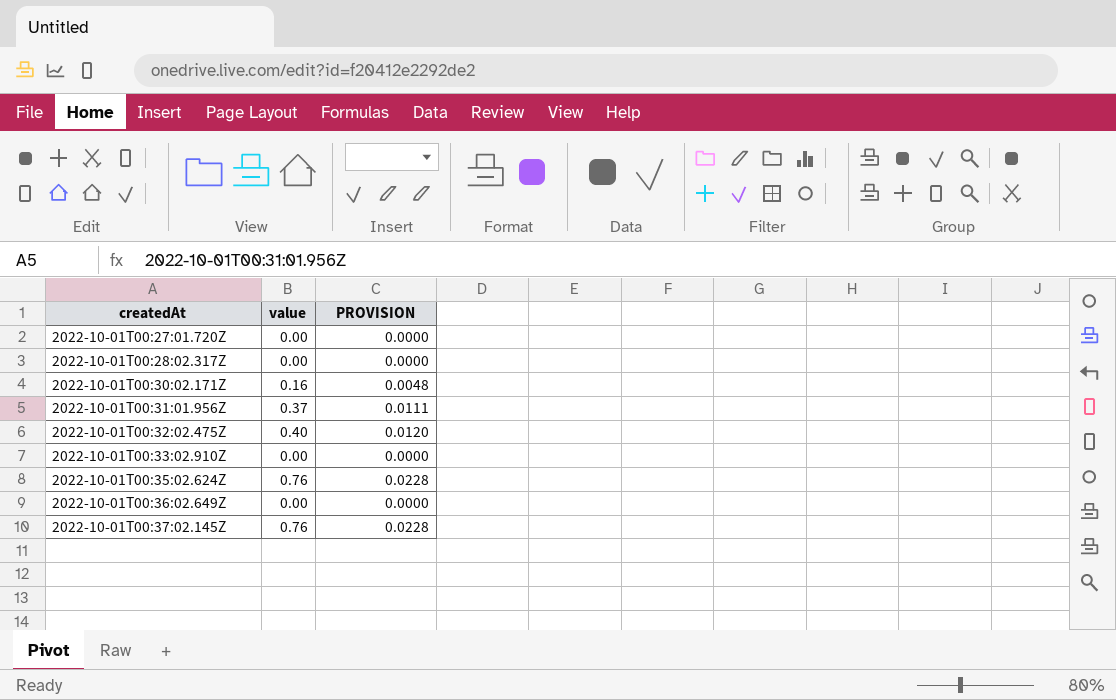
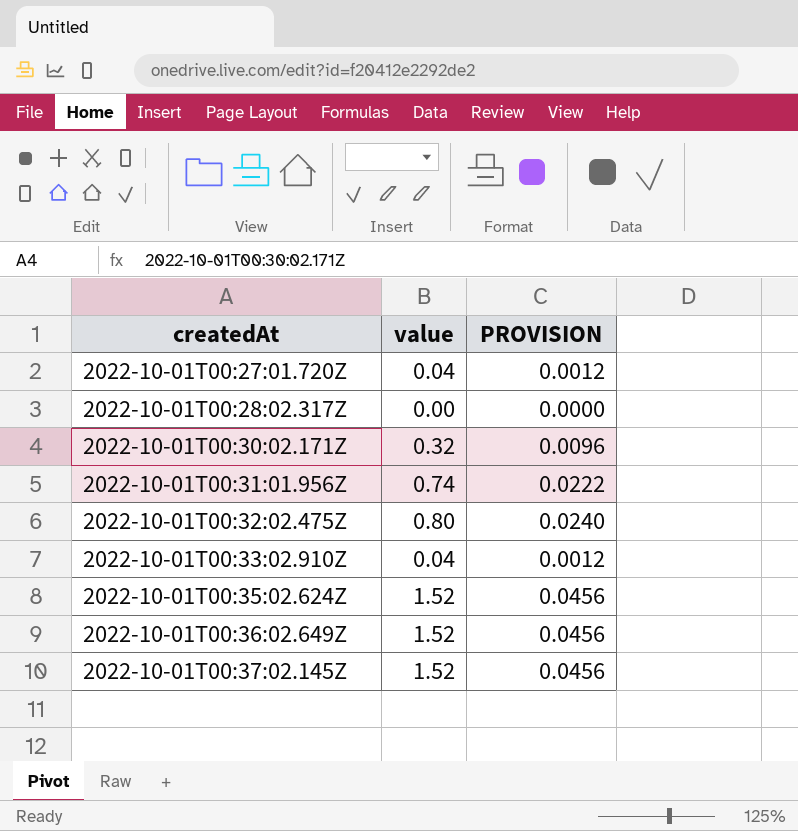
2022-10-01T00:27:01.720Z | value: 0.00 -> 0.04
2022-10-01T00:27:01.720Z | PROVISION: 0.0000 -> 0.0012
2022-10-01T00:30:02.171Z | value: 0.16 -> 0.32
2022-10-01T00:30:02.171Z | PROVISION: 0.0048 -> 0.0096
2022-10-01T00:31:01.956Z | value: 0.37 -> 0.74
2022-10-01T00:31:01.956Z | PROVISION: 0.0111 -> 0.0222
2022-10-01T00:32:02.475Z | value: 0.40 -> 0.80
2022-10-01T00:32:02.475Z | PROVISION: 0.0120 -> 0.0240
2022-10-01T00:33:02.910Z | value: 0.00 -> 0.04
2022-10-01T00:33:02.910Z | PROVISION: 0.0000 -> 0.0012
2022-10-01T00:35:02.624Z | value: 0.76 -> 1.52
2022-10-01T00:35:02.624Z | PROVISION: 0.0228 -> 0.0456
2022-10-01T00:36:02.649Z | value: 0.00 -> 1.52
2022-10-01T00:36:02.649Z | PROVISION: 0.0000 -> 0.0456
2022-10-01T00:37:02.145Z | value: 0.76 -> 1.52
2022-10-01T00:37:02.145Z | PROVISION: 0.0228 -> 0.0456

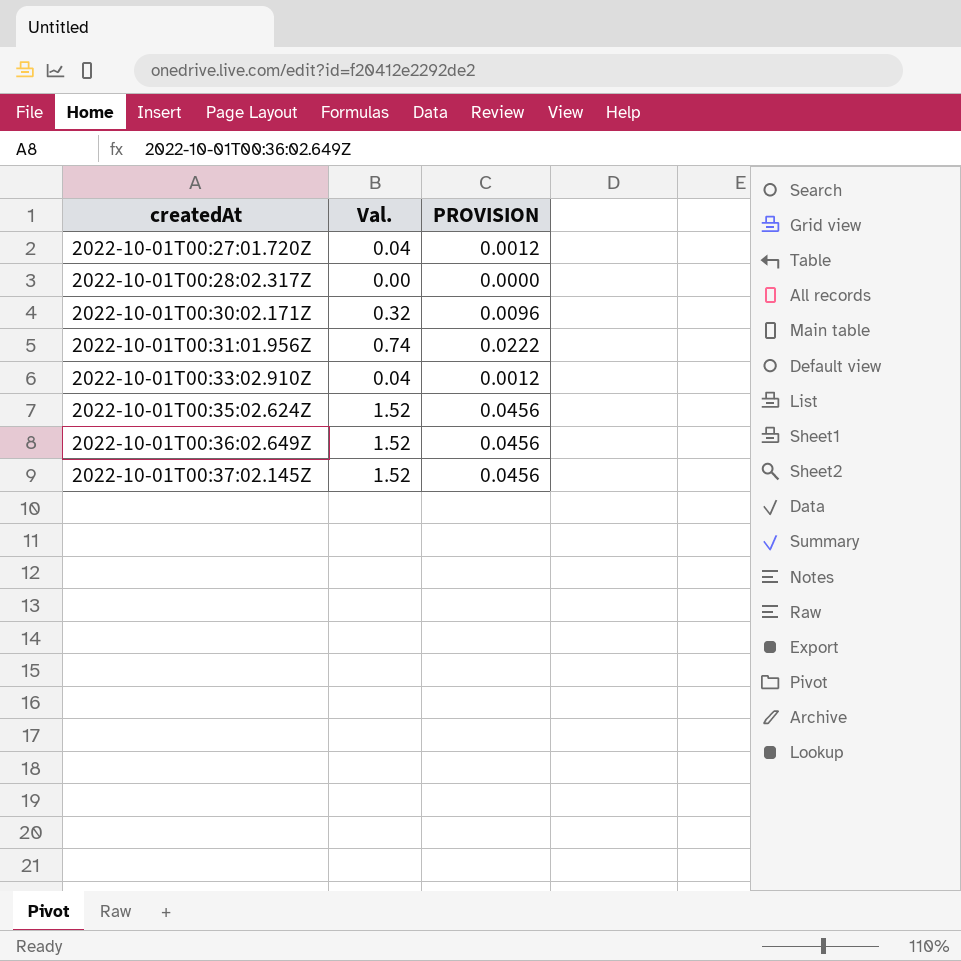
column name: value -> Val.
row 2022-10-01T00:32:02.475Z: 0.80 | 0.0240 -> none

